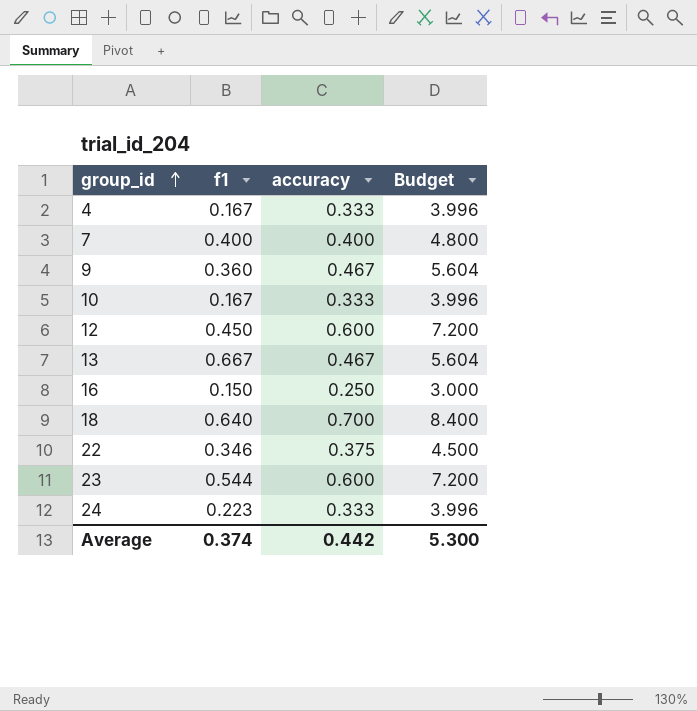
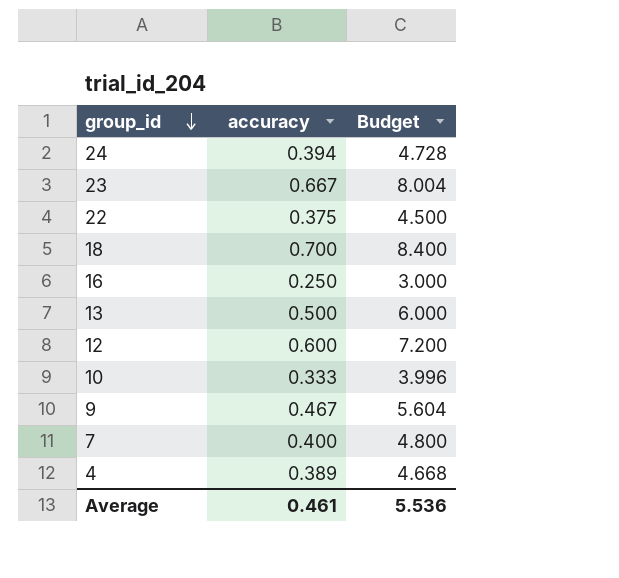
row order: group_id ascending -> group_id descending
column f1 | position: 2 -> none
24 | accuracy: 0.333 -> 0.394
24 | Budget: 3.996 -> 4.728
23 | accuracy: 0.600 -> 0.667
23 | Budget: 7.200 -> 8.004
13 | accuracy: 0.467 -> 0.500
13 | Budget: 5.604 -> 6.000
4 | accuracy: 0.333 -> 0.389
4 | Budget: 3.996 -> 4.668
Average | accuracy: 0.442 -> 0.461
Average | Budget: 5.300 -> 5.536

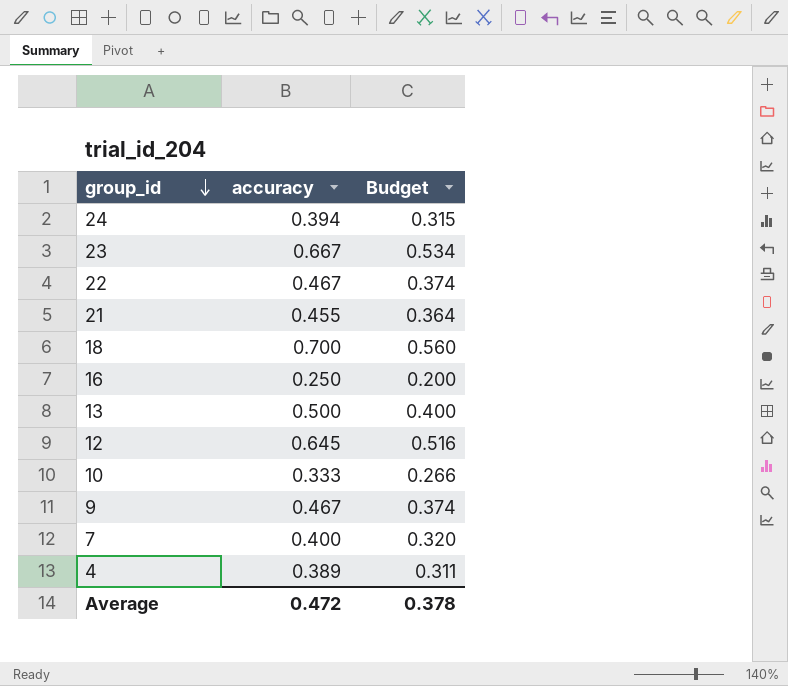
column Budget | formula: [accuracy] * 12 -> [accuracy] * 0.8
22 | accuracy: 0.375 -> 0.467
row 21: none -> 0.455 | 0.364
12 | accuracy: 0.600 -> 0.645
Average | accuracy: 0.461 -> 0.472
Average | Budget: 5.536 -> 0.378

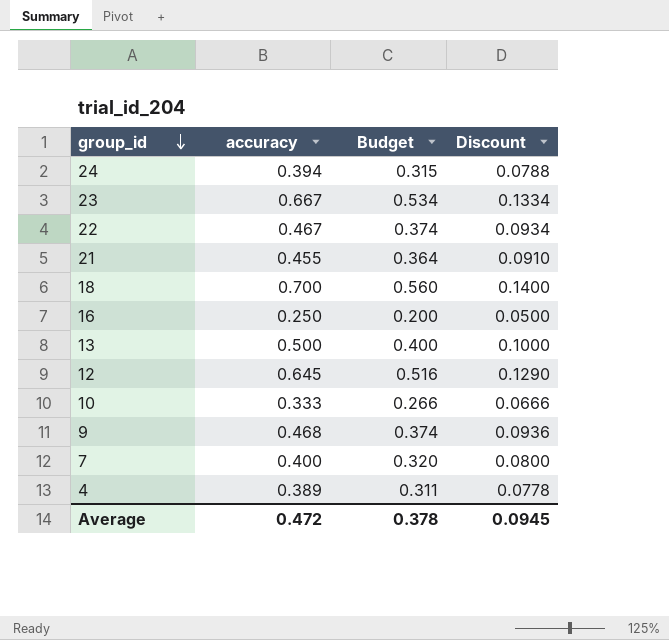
column Discount | formula: none -> [accuracy] * 0.2
9 | accuracy: 0.467 -> 0.468

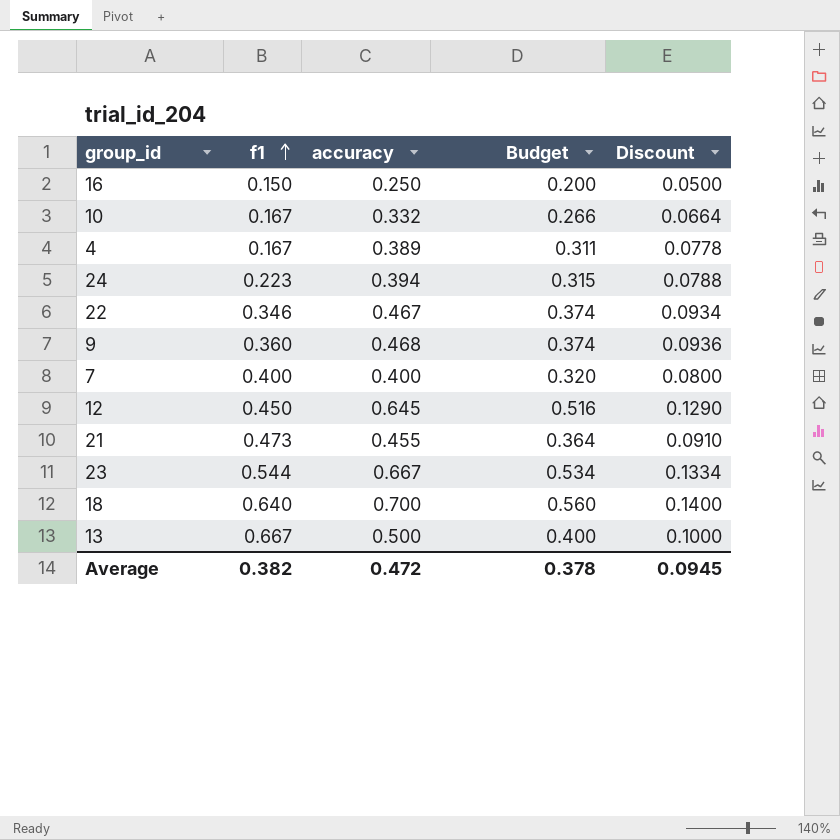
row order: group_id descending -> f1 ascending
column f1 | position: none -> 2
10 | accuracy: 0.333 -> 0.332
10 | Discount: 0.0666 -> 0.0664

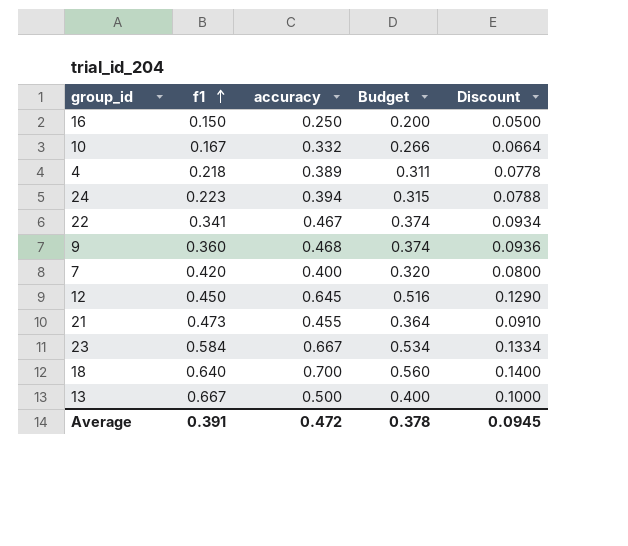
4 | f1: 0.167 -> 0.218
22 | f1: 0.346 -> 0.341
7 | f1: 0.400 -> 0.420
23 | f1: 0.544 -> 0.584
Average | f1: 0.382 -> 0.391

